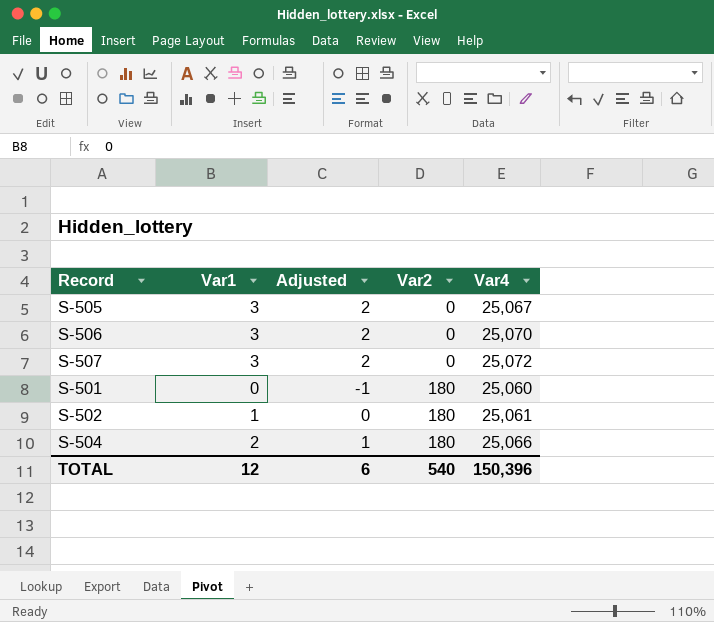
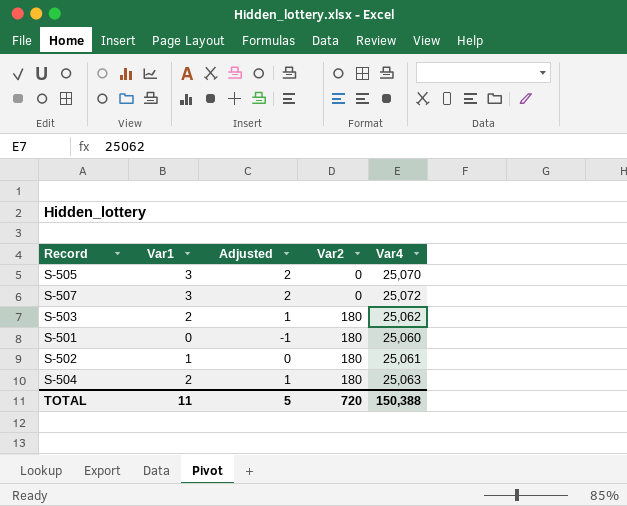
row S-506: 3 | 2 | 0 | 25,070 -> none
S-505 | Var4: 25,067 -> 25,070
row S-503: none -> 2 | 1 | 180 | 25,062
S-504 | Var4: 25,066 -> 25,063
TOTAL | Var1: 12 -> 11
TOTAL | Adjusted: 6 -> 5
TOTAL | Var2: 540 -> 720
TOTAL | Var4: 150,396 -> 150,388

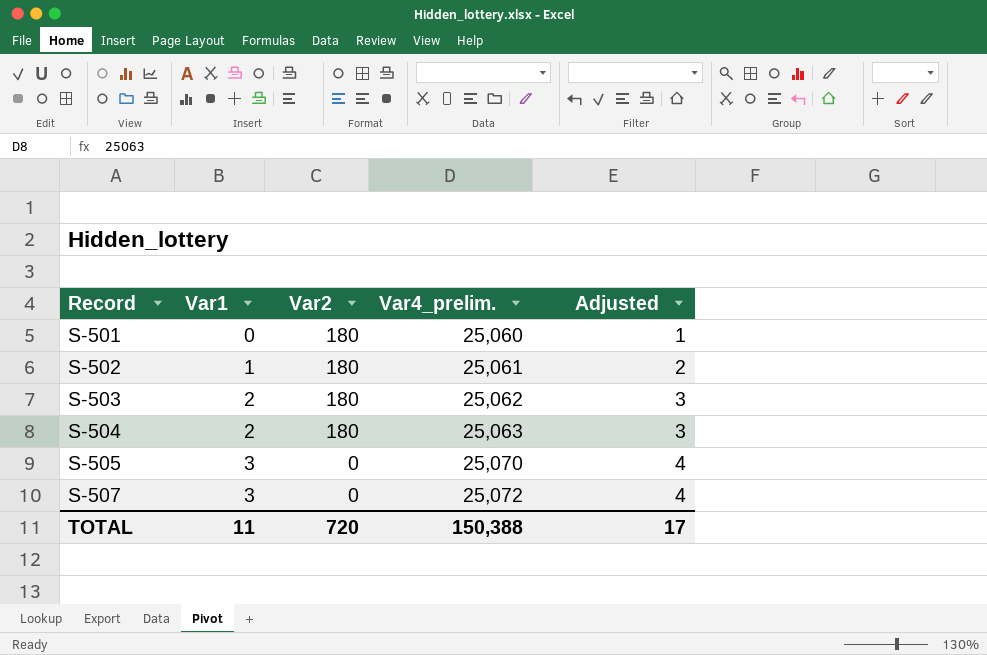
row order: Var2 ascending -> Record ascending
column name: Var4 -> Var4_prelim.
column Adjusted | formula: [Var1] - 1 -> [Var1] + 1
column Adjusted | position: 3 -> 5
TOTAL | Adjusted: 5 -> 17

